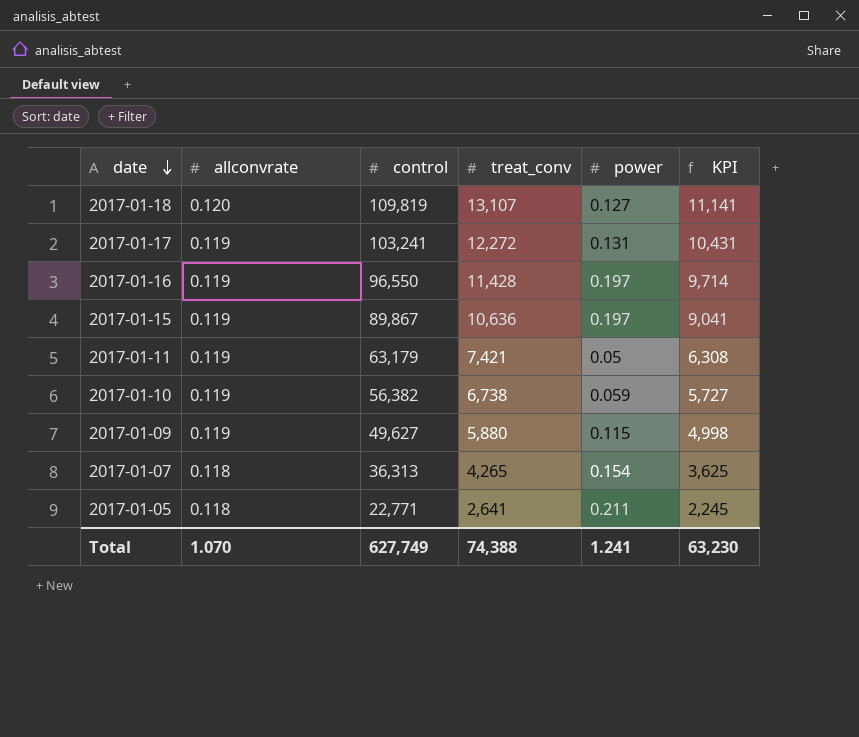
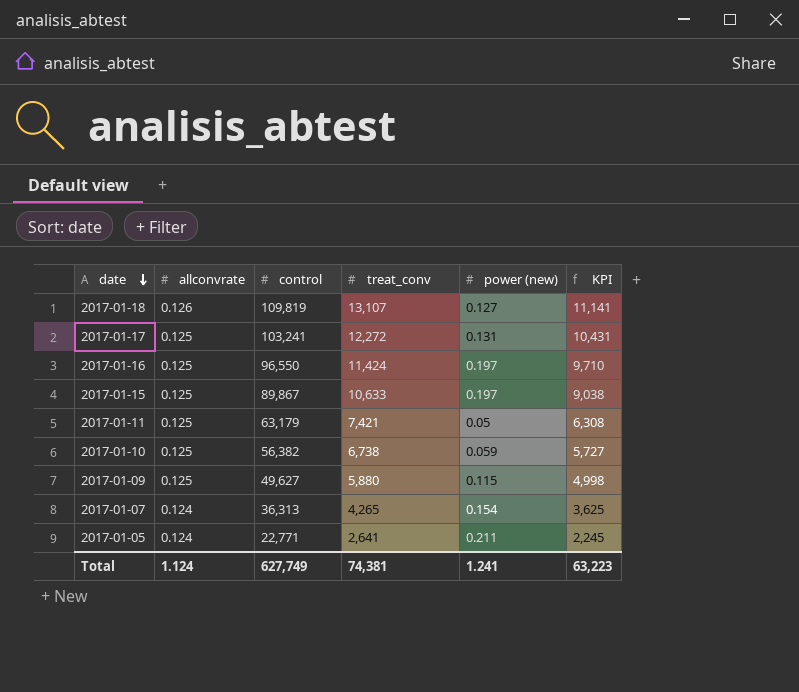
column name: power -> power (new)
2017-01-18 | allconvrate: 0.120 -> 0.126
2017-01-17 | allconvrate: 0.119 -> 0.125
2017-01-16 | allconvrate: 0.119 -> 0.125
2017-01-16 | treat_conv: 11,428 -> 11,424
2017-01-16 | KPI: 9,714 -> 9,710
2017-01-15 | allconvrate: 0.119 -> 0.125
2017-01-15 | treat_conv: 10,636 -> 10,633
2017-01-15 | KPI: 9,041 -> 9,038
2017-01-11 | allconvrate: 0.119 -> 0.125
2017-01-10 | allconvrate: 0.119 -> 0.125
2017-01-09 | allconvrate: 0.119 -> 0.125
2017-01-07 | allconvrate: 0.118 -> 0.124
2017-01-05 | allconvrate: 0.118 -> 0.124
Total | allconvrate: 1.070 -> 1.124
Total | treat_conv: 74,388 -> 74,381
Total | KPI: 63,230 -> 63,223

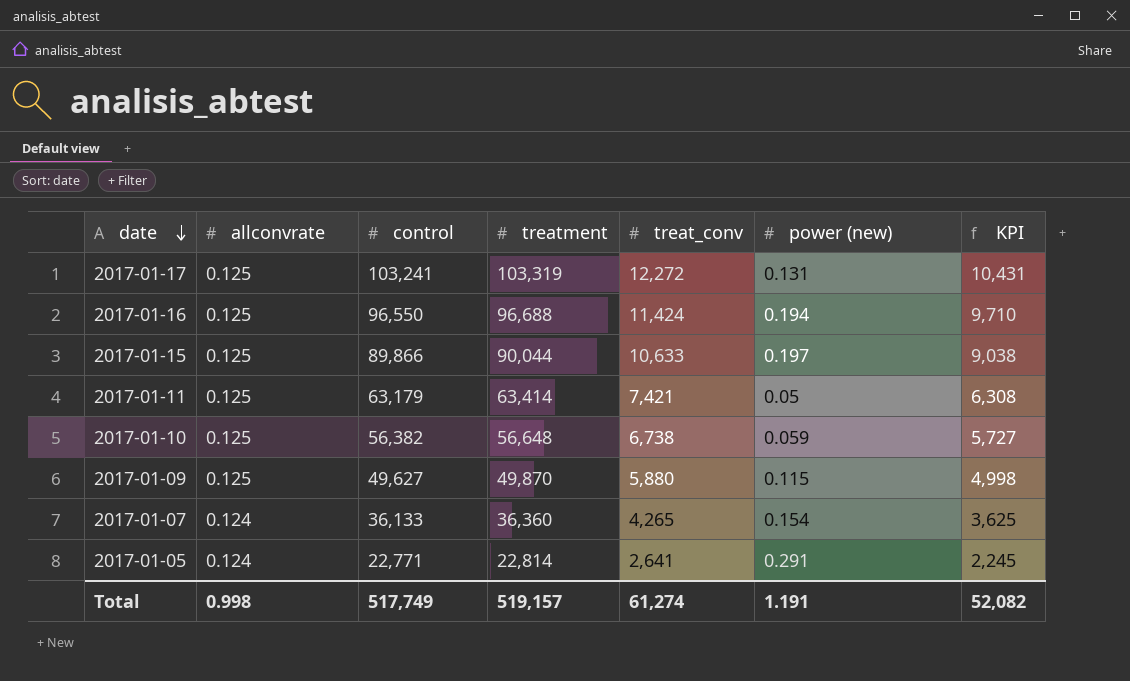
column treatment | position: none -> 4
row 2017-01-18: 0.126 | 109,819 | 13,107 | 0.127 | 11,141 -> none
2017-01-16 | power (new): 0.197 -> 0.194
2017-01-15 | control: 89,867 -> 89,866
2017-01-07 | control: 36,313 -> 36,133
2017-01-05 | power (new): 0.211 -> 0.291
Total | allconvrate: 1.124 -> 0.998
Total | control: 627,749 -> 517,749
Total | treat_conv: 74,381 -> 61,274
Total | power (new): 1.241 -> 1.191
Total | KPI: 63,223 -> 52,082

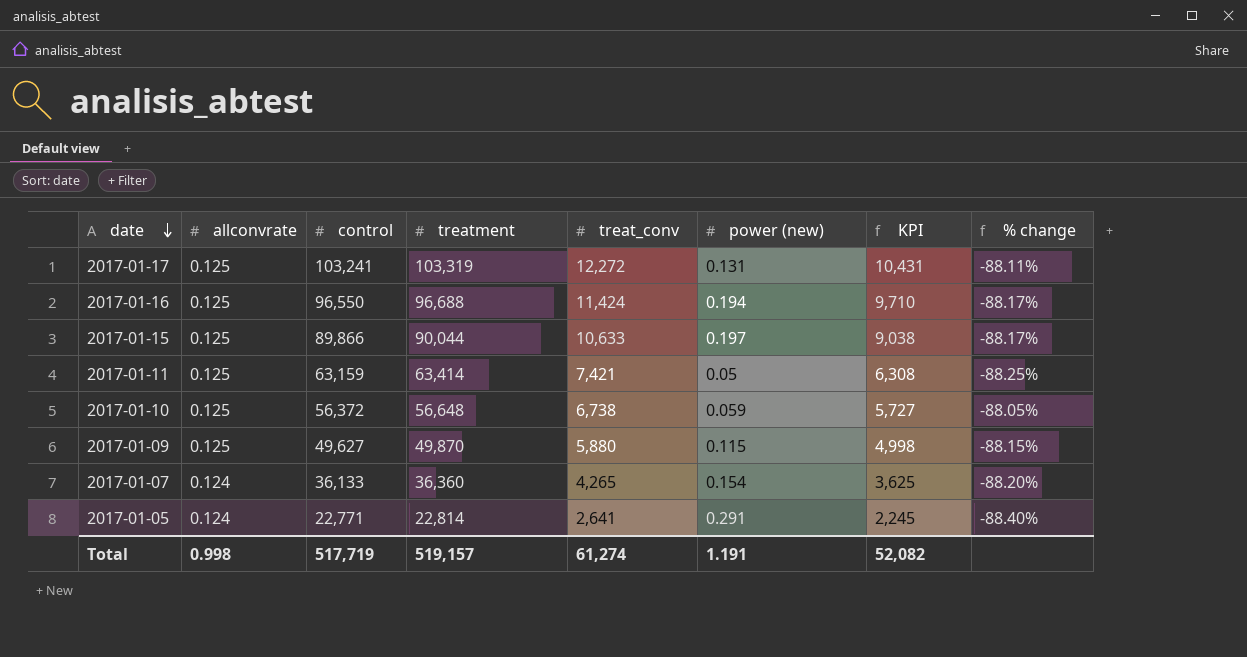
column % change | formula: none -> ([treat_conv] - [control]) / [control]
2017-01-11 | control: 63,179 -> 63,159
2017-01-10 | control: 56,382 -> 56,372
Total | control: 517,749 -> 517,719

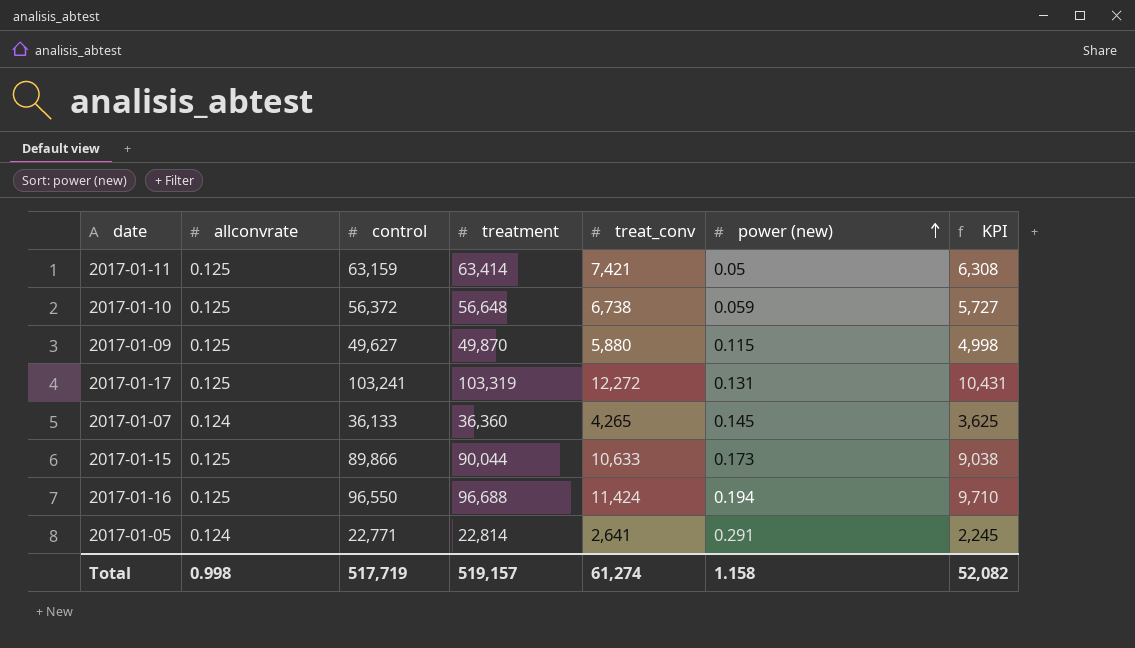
row order: date descending -> power (new) ascending
column % change | formula: ([treat_conv] - [control]) / [control] -> none
2017-01-07 | power (new): 0.154 -> 0.145
2017-01-15 | power (new): 0.197 -> 0.173
Total | power (new): 1.191 -> 1.158

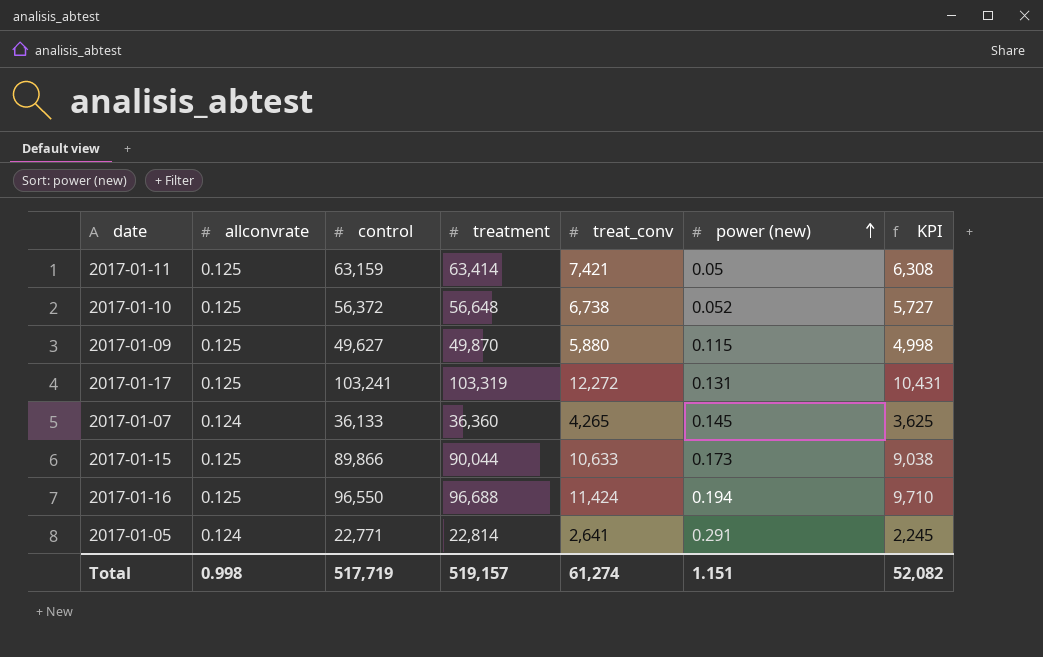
2017-01-10 | power (new): 0.059 -> 0.052
Total | power (new): 1.158 -> 1.151

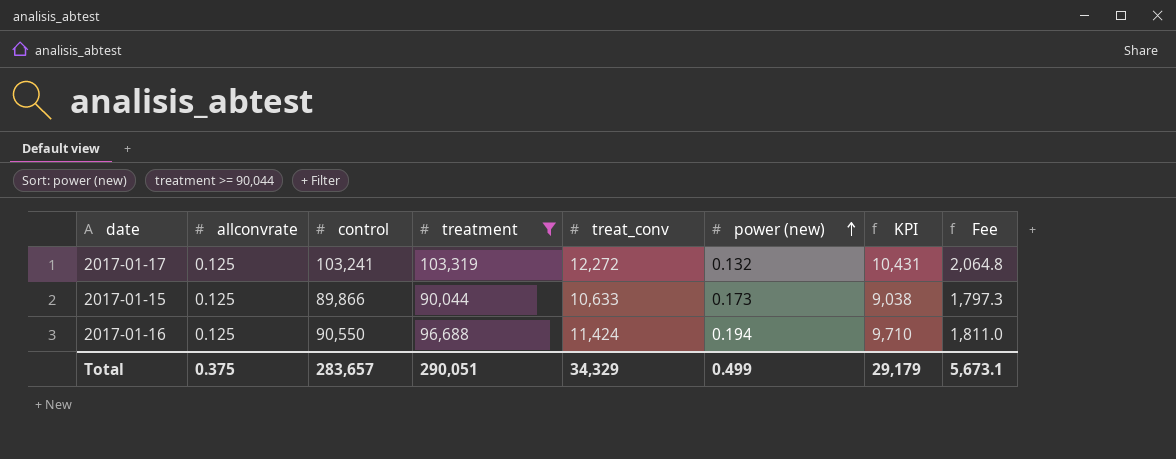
filter: none -> treatment >= 90,044
column Fee | formula: none -> [control] * 0.02
2017-01-17 | power (new): 0.131 -> 0.132
2017-01-16 | control: 96,550 -> 90,550
Total | allconvrate: 0.998 -> 0.375
Total | control: 517,719 -> 283,657
Total | treatment: 519,157 -> 290,051
Total | treat_conv: 61,274 -> 34,329
Total | power (new): 1.151 -> 0.499
Total | KPI: 52,082 -> 29,179

